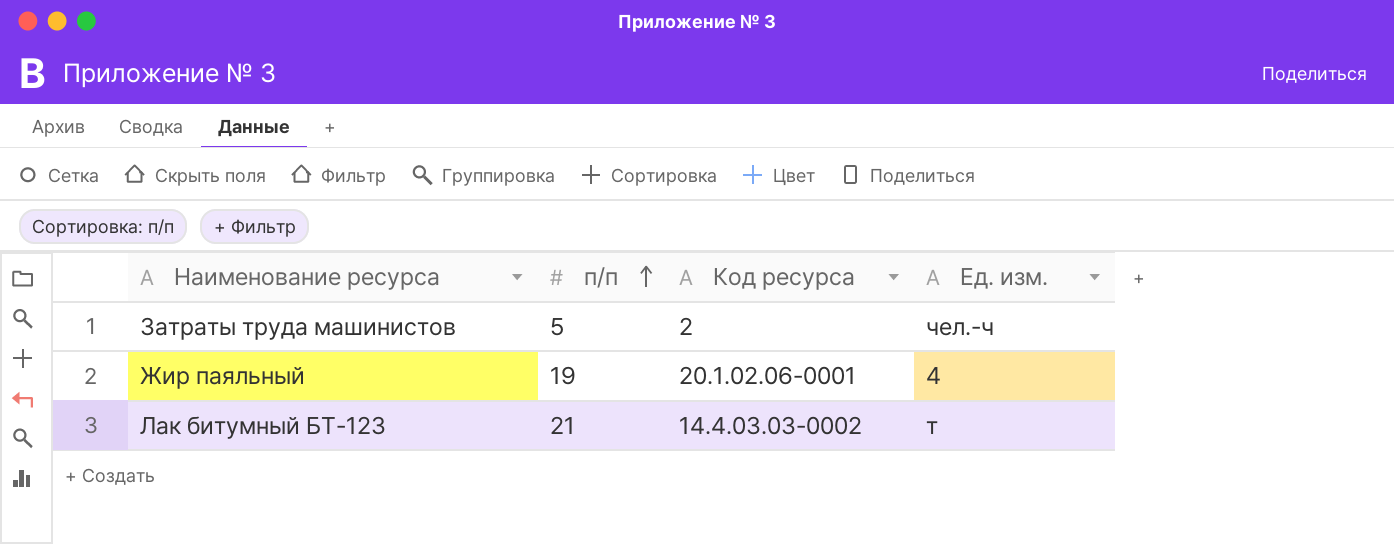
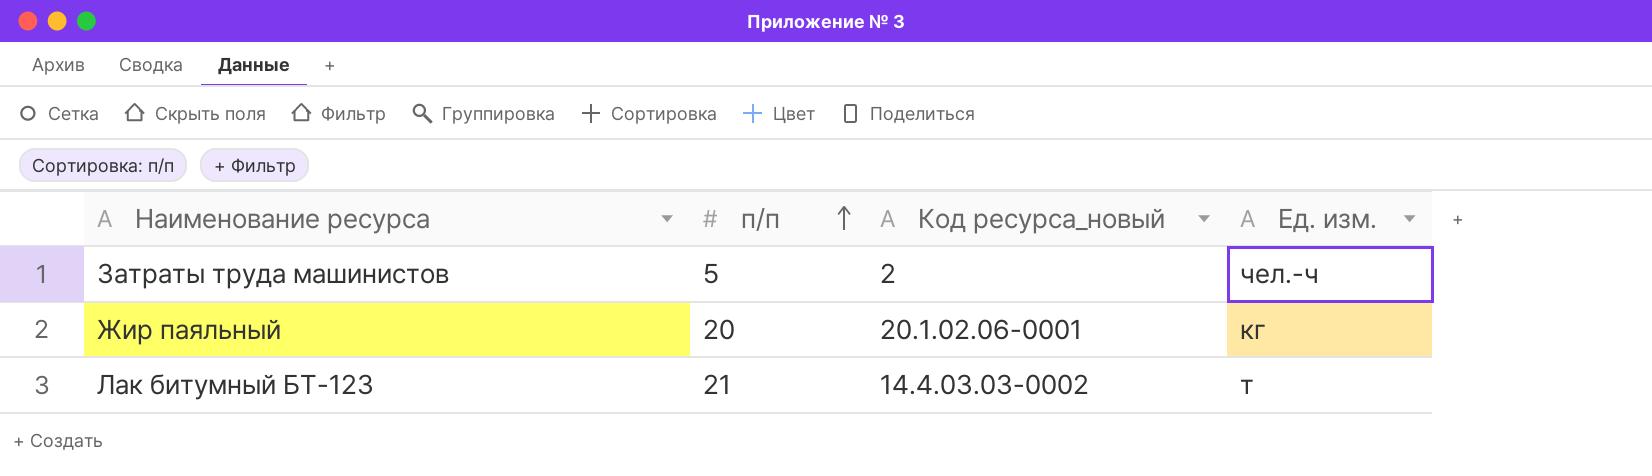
column name: Код ресурса -> Код ресурса_новый
Жир паяльный | п/п: 19 -> 20
Жир паяльный | Ед. изм.: 4 -> кг

